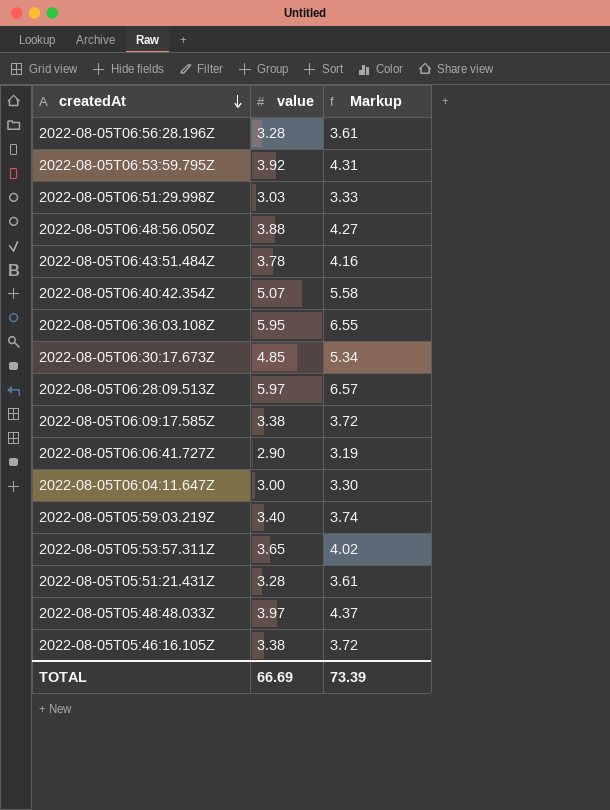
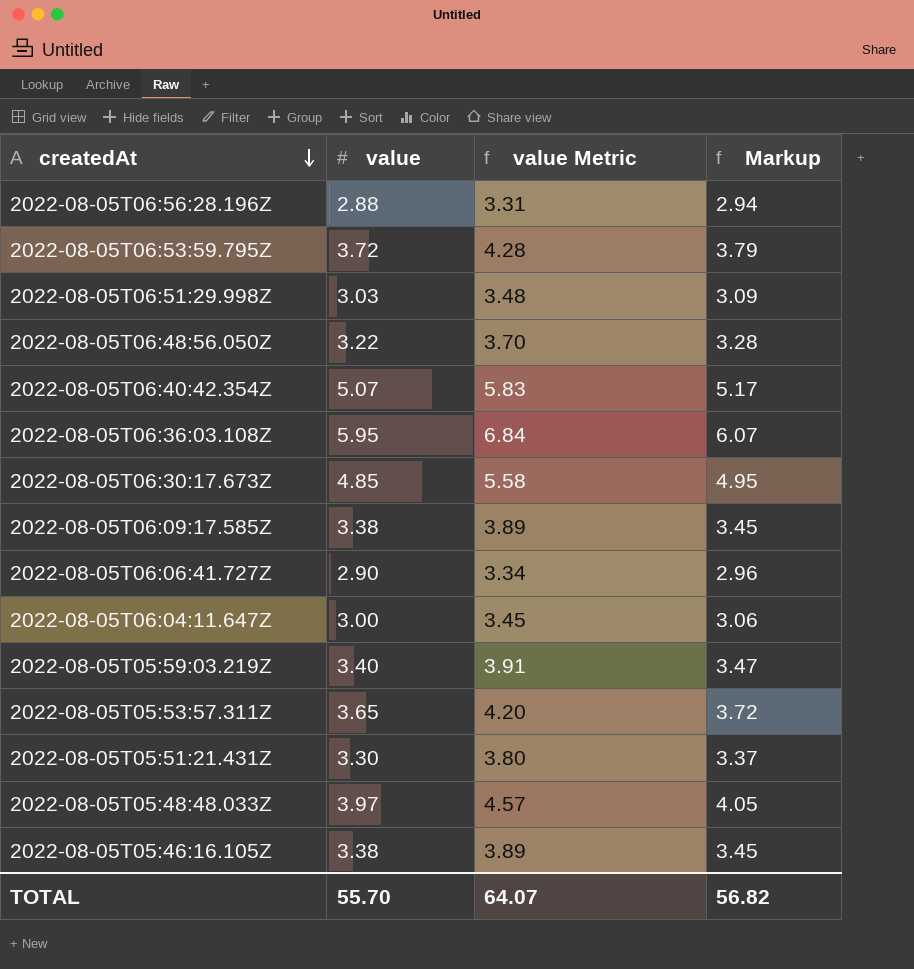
column value Metric | formula: none -> [value] * 1.15
column Markup | formula: [value] * 1.1 -> [value] * 1.02
row 2022-08-05T06:43:51.484Z: 3.78 | 4.16 -> none
row 2022-08-05T06:28:09.513Z: 5.97 | 6.57 -> none
2022-08-05T06:56:28.196Z | value: 3.28 -> 2.88
2022-08-05T06:53:59.795Z | value: 3.92 -> 3.72
2022-08-05T06:48:56.050Z | value: 3.88 -> 3.22
2022-08-05T05:51:21.431Z | value: 3.28 -> 3.30
TOTAL | value: 66.69 -> 55.70
TOTAL | Markup: 73.39 -> 56.82

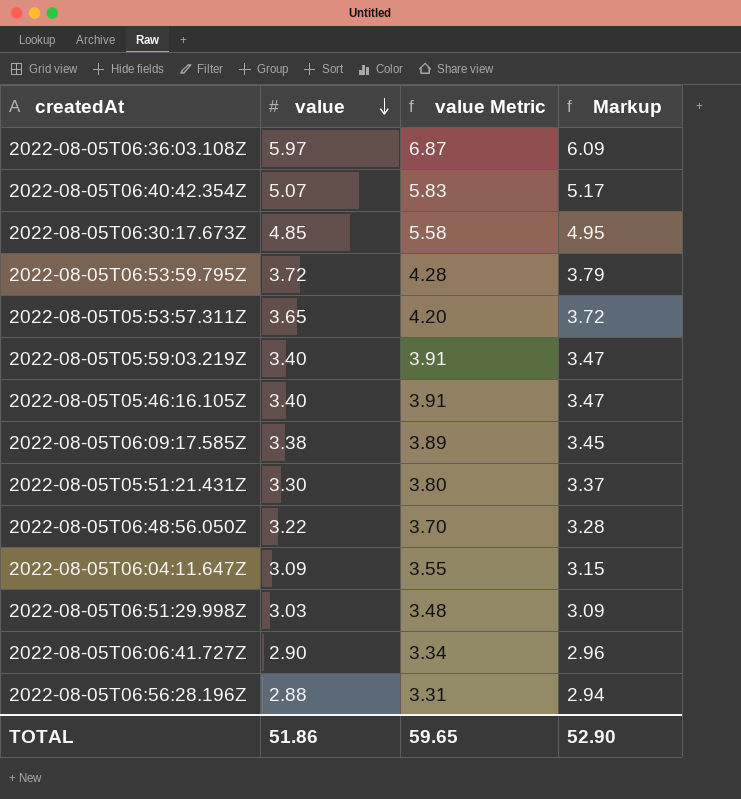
row order: createdAt descending -> value descending
row 2022-08-05T05:48:48.033Z: 3.97 | 4.57 | 4.05 -> none
2022-08-05T06:36:03.108Z | value: 5.95 -> 5.97
2022-08-05T06:36:03.108Z | value Metric: 6.84 -> 6.87
2022-08-05T06:36:03.108Z | Markup: 6.07 -> 6.09
2022-08-05T05:46:16.105Z | value: 3.38 -> 3.40
2022-08-05T05:46:16.105Z | value Metric: 3.89 -> 3.91
2022-08-05T05:46:16.105Z | Markup: 3.45 -> 3.47
2022-08-05T06:04:11.647Z | value: 3.00 -> 3.09
2022-08-05T06:04:11.647Z | value Metric: 3.45 -> 3.55
2022-08-05T06:04:11.647Z | Markup: 3.06 -> 3.15
TOTAL | value: 55.70 -> 51.86
TOTAL | value Metric: 64.07 -> 59.65
TOTAL | Markup: 56.82 -> 52.90

